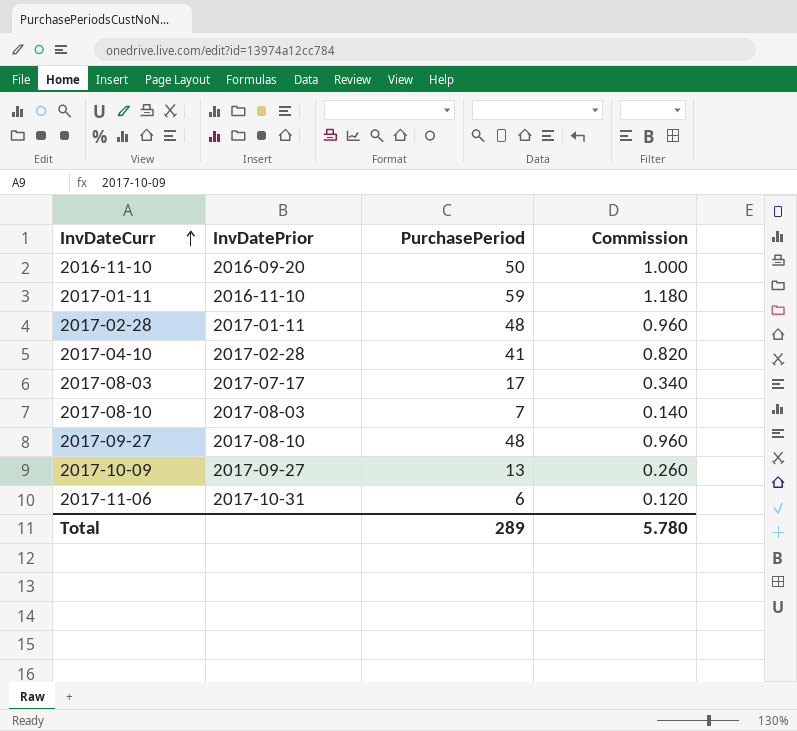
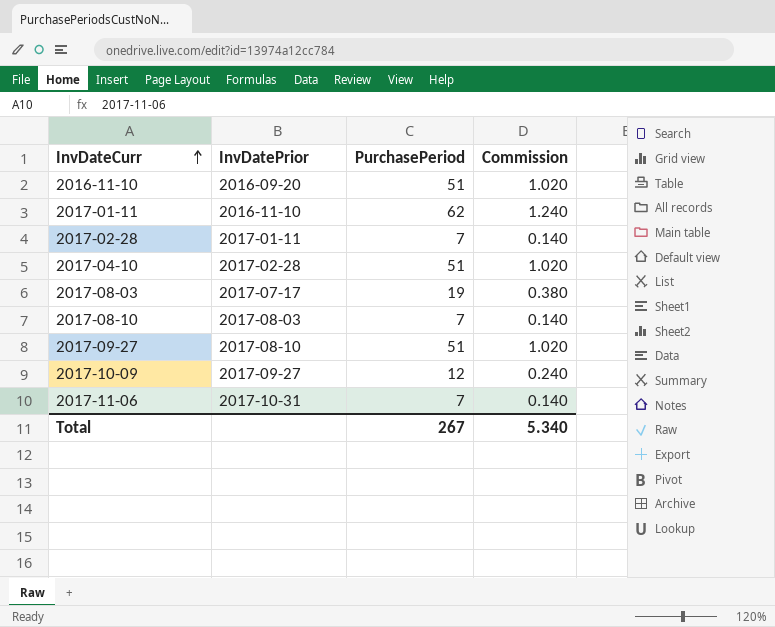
2016-11-10 | PurchasePeriod: 50 -> 51
2016-11-10 | Commission: 1.000 -> 1.020
2017-01-11 | PurchasePeriod: 59 -> 62
2017-01-11 | Commission: 1.180 -> 1.240
2017-02-28 | PurchasePeriod: 48 -> 7
2017-02-28 | Commission: 0.960 -> 0.140
2017-04-10 | PurchasePeriod: 41 -> 51
2017-04-10 | Commission: 0.820 -> 1.020
2017-08-03 | PurchasePeriod: 17 -> 19
2017-08-03 | Commission: 0.340 -> 0.380
2017-09-27 | PurchasePeriod: 48 -> 51
2017-09-27 | Commission: 0.960 -> 1.020
2017-10-09 | PurchasePeriod: 13 -> 12
2017-10-09 | Commission: 0.260 -> 0.240
2017-11-06 | PurchasePeriod: 6 -> 7
2017-11-06 | Commission: 0.120 -> 0.140
Total | PurchasePeriod: 289 -> 267
Total | Commission: 5.780 -> 5.340

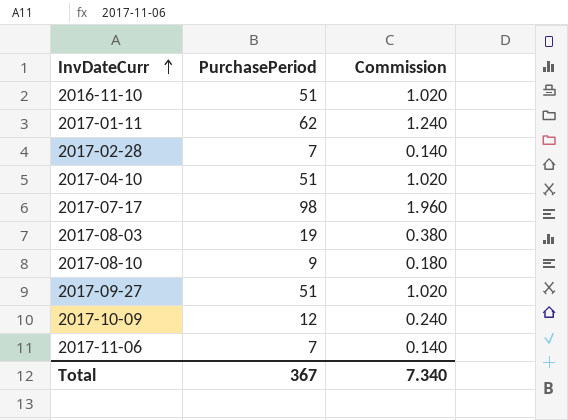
column InvDatePrior | position: 2 -> none
row 2017-07-17: none -> 98 | 1.960
2017-08-10 | PurchasePeriod: 7 -> 9
2017-08-10 | Commission: 0.140 -> 0.180
Total | PurchasePeriod: 267 -> 367
Total | Commission: 5.340 -> 7.340

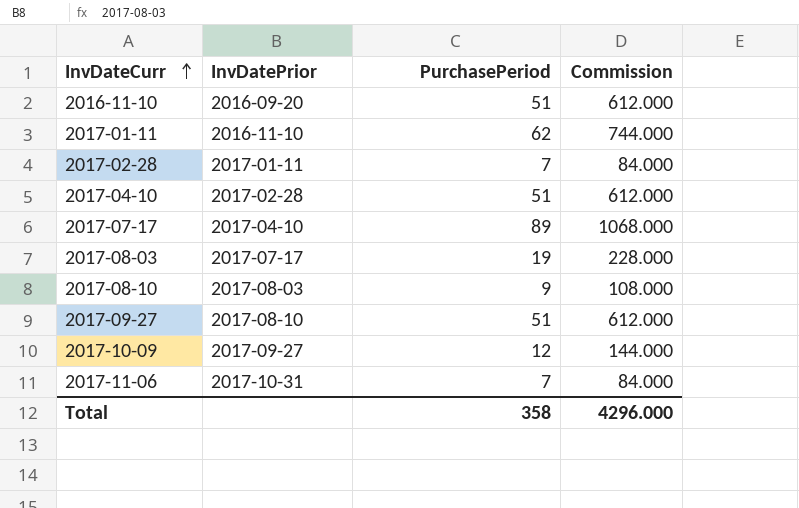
column InvDatePrior | position: none -> 2
column Commission | formula: [PurchasePeriod] * 0.02 -> [PurchasePeriod] * 12
2017-07-17 | PurchasePeriod: 98 -> 89
Total | PurchasePeriod: 367 -> 358
Total | Commission: 7.340 -> 4296.000

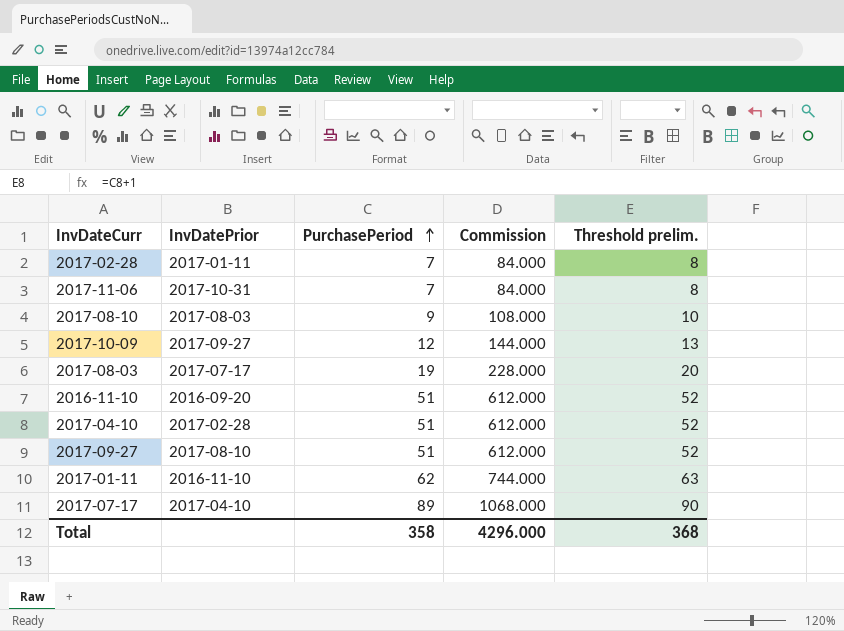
row order: InvDateCurr ascending -> PurchasePeriod ascending
column Threshold prelim. | formula: none -> [PurchasePeriod] + 1

